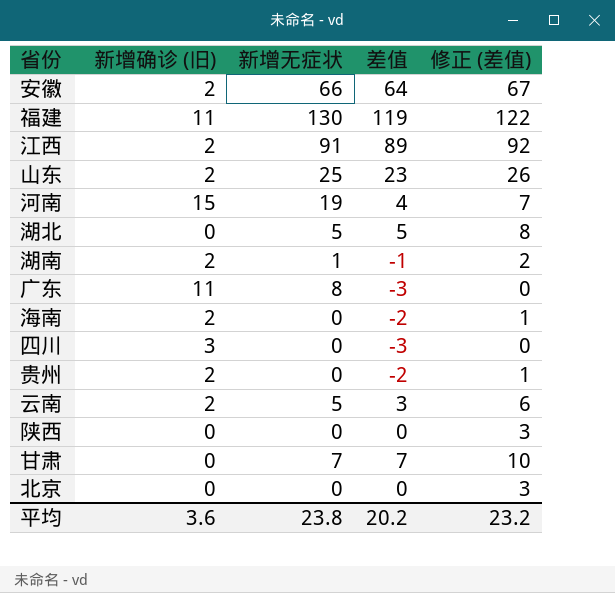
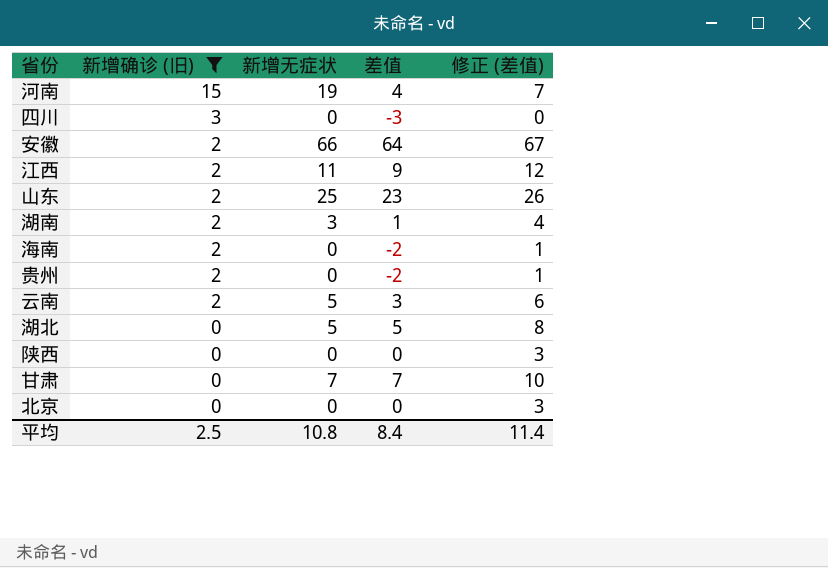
filter: none -> 新增确诊 (旧) != 11
row order: none -> 新增确诊 (旧) descending
江西 | 新增无症状: 91 -> 11
江西 | 差值: 89 -> 9
江西 | 修正 (差值): 92 -> 12
湖南 | 新增无症状: 1 -> 3
湖南 | 差值: -1 -> 1
湖南 | 修正 (差值): 2 -> 4
平均 | 新增确诊 (旧): 3.6 -> 2.5
平均 | 新增无症状: 23.8 -> 10.8
平均 | 差值: 20.2 -> 8.4
平均 | 修正 (差值): 23.2 -> 11.4

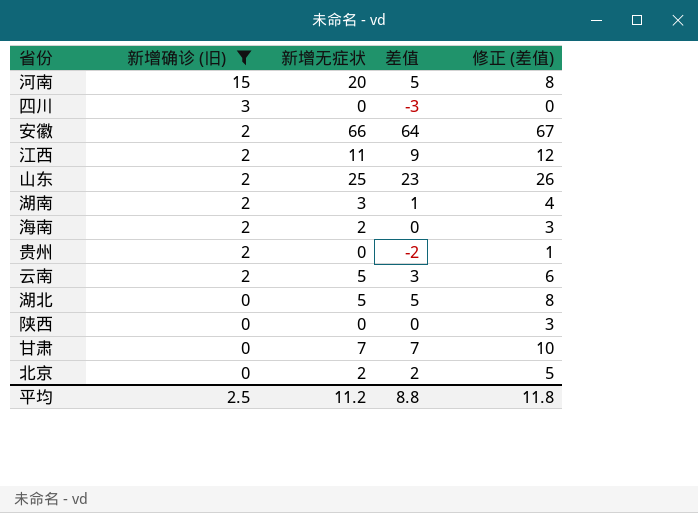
河南 | 新增无症状: 19 -> 20
河南 | 差值: 4 -> 5
河南 | 修正 (差值): 7 -> 8
海南 | 新增无症状: 0 -> 2
海南 | 差值: -2 -> 0
海南 | 修正 (差值): 1 -> 3
北京 | 新增无症状: 0 -> 2
北京 | 差值: 0 -> 2
北京 | 修正 (差值): 3 -> 5
平均 | 新增无症状: 10.8 -> 11.2
平均 | 差值: 8.4 -> 8.8
平均 | 修正 (差值): 11.4 -> 11.8

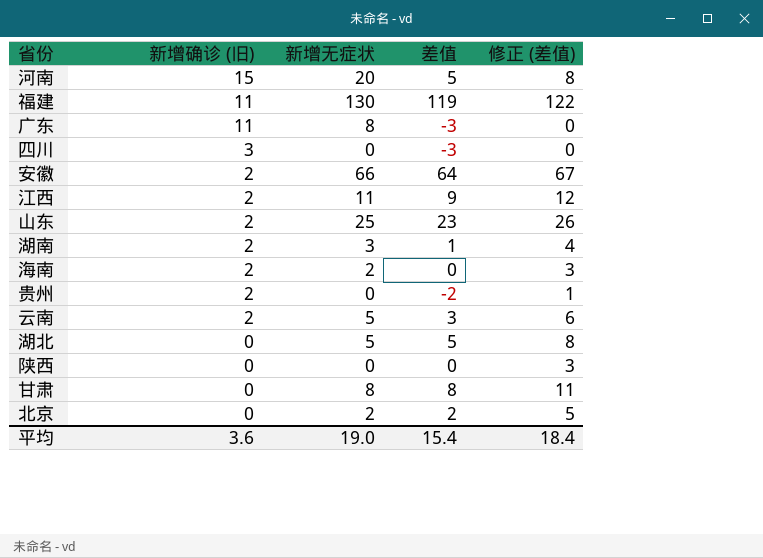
filter: 新增确诊 (旧) != 11 -> none
甘肃 | 新增无症状: 7 -> 8
甘肃 | 差值: 7 -> 8
甘肃 | 修正 (差值): 10 -> 11
平均 | 新增确诊 (旧): 2.5 -> 3.6
平均 | 新增无症状: 11.2 -> 19.0
平均 | 差值: 8.8 -> 15.4
平均 | 修正 (差值): 11.8 -> 18.4

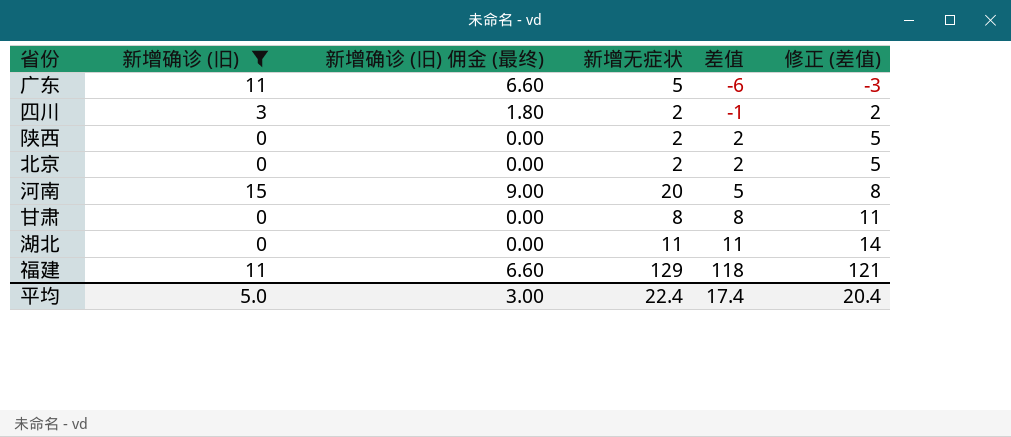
filter: none -> 新增确诊 (旧) != 2
row order: 新增确诊 (旧) descending -> 差值 ascending
column 新增确诊 (旧) 佣金 (最终) | formula: none -> [新增确诊 (旧)] * 0.6
广东 | 新增无症状: 8 -> 5
广东 | 差值: -3 -> -6
广东 | 修正 (差值): 0 -> -3
四川 | 新增无症状: 0 -> 2
四川 | 差值: -3 -> -1
四川 | 修正 (差值): 0 -> 2
陕西 | 新增无症状: 0 -> 2
陕西 | 差值: 0 -> 2
陕西 | 修正 (差值): 3 -> 5
湖北 | 新增无症状: 5 -> 11
湖北 | 差值: 5 -> 11
湖北 | 修正 (差值): 8 -> 14
福建 | 新增无症状: 130 -> 129
福建 | 差值: 119 -> 118
福建 | 修正 (差值): 122 -> 121
平均 | 新增确诊 (旧): 3.6 -> 5.0
平均 | 新增无症状: 19.0 -> 22.4
平均 | 差值: 15.4 -> 17.4
平均 | 修正 (差值): 18.4 -> 20.4

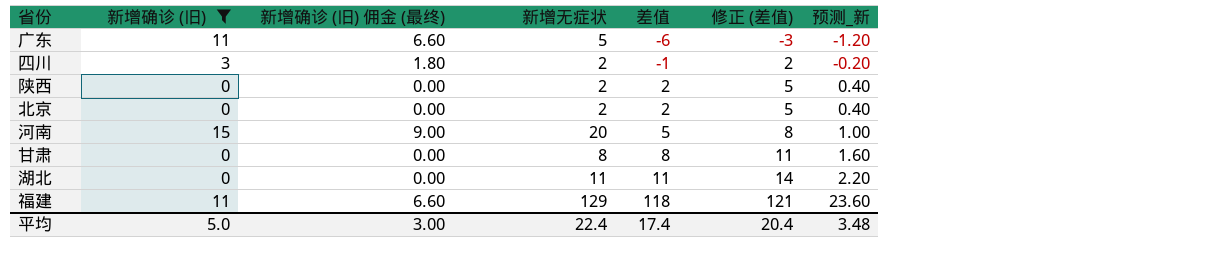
column 预测_新 | formula: none -> [差值] * 0.2

